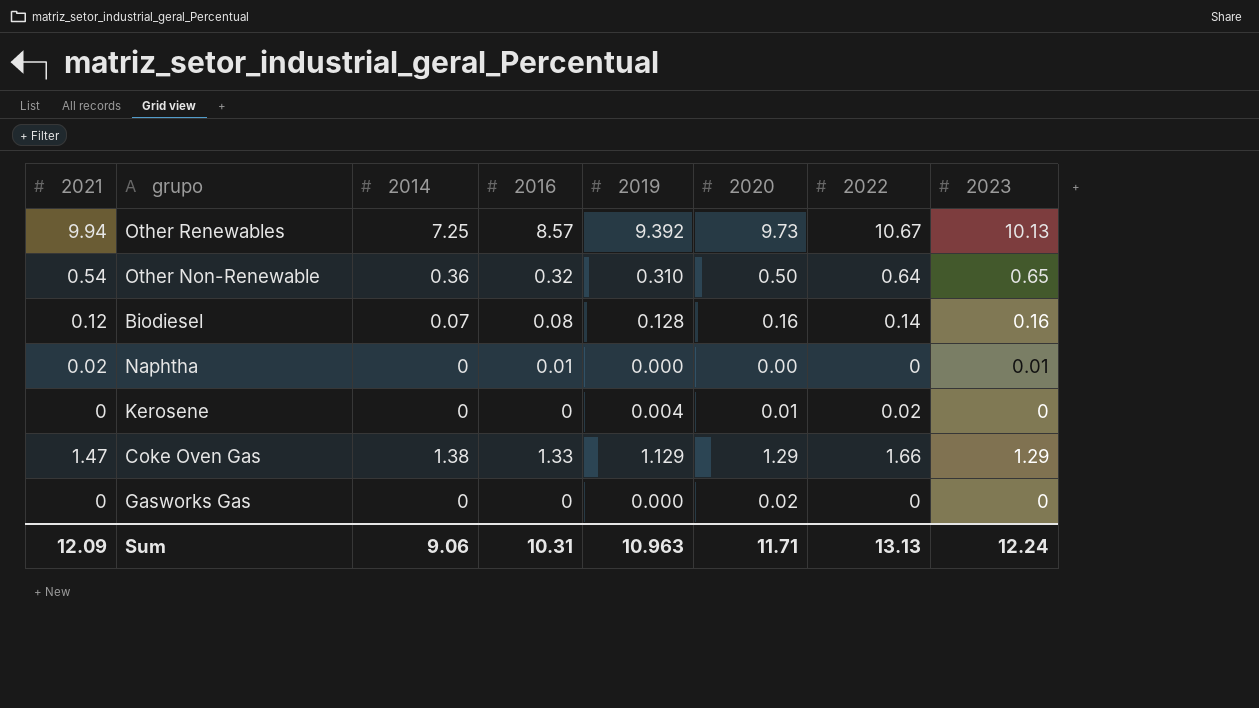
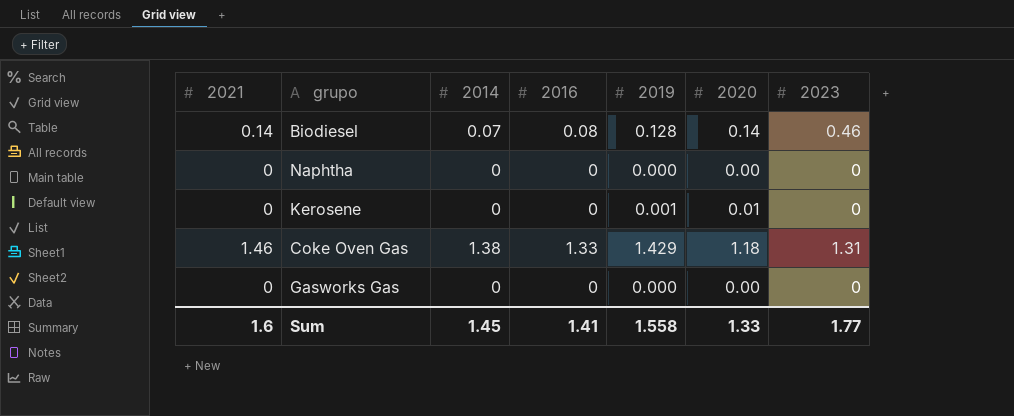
column 2022 | position: 7 -> none
row Other Renewables: 9.94 | 7.25 | 8.57 | 9.392 | 9.73 | 10.67 | 10.13 -> none
row Other Non-Renewable: 0.54 | 0.36 | 0.32 | 0.310 | 0.50 | 0.64 | 0.65 -> none
Biodiesel | 2021: 0.12 -> 0.14
Biodiesel | 2020: 0.16 -> 0.14
Biodiesel | 2023: 0.16 -> 0.46
Naphtha | 2021: 0.02 -> 0
Naphtha | 2016: 0.01 -> 0
Naphtha | 2023: 0.01 -> 0
Kerosene | 2019: 0.004 -> 0.001
Coke Oven Gas | 2021: 1.47 -> 1.46
Coke Oven Gas | 2019: 1.129 -> 1.429
Coke Oven Gas | 2020: 1.29 -> 1.18
Coke Oven Gas | 2023: 1.29 -> 1.31
Gasworks Gas | 2020: 0.02 -> 0.00
Sum | 2021: 12.09 -> 1.6
Sum | 2014: 9.06 -> 1.45
Sum | 2016: 10.31 -> 1.41
Sum | 2019: 10.963 -> 1.558
Sum | 2020: 11.71 -> 1.33
Sum | 2023: 12.24 -> 1.77

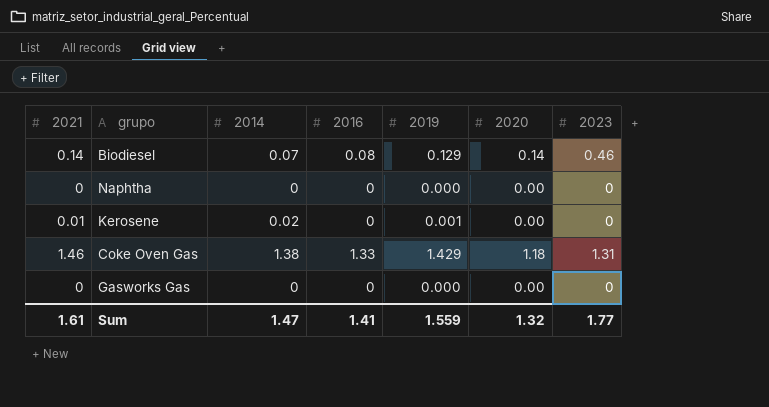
Biodiesel | 2019: 0.128 -> 0.129
Kerosene | 2021: 0 -> 0.01
Kerosene | 2014: 0 -> 0.02
Kerosene | 2020: 0.01 -> 0.00
Sum | 2021: 1.6 -> 1.61
Sum | 2014: 1.45 -> 1.47
Sum | 2019: 1.558 -> 1.559
Sum | 2020: 1.33 -> 1.32

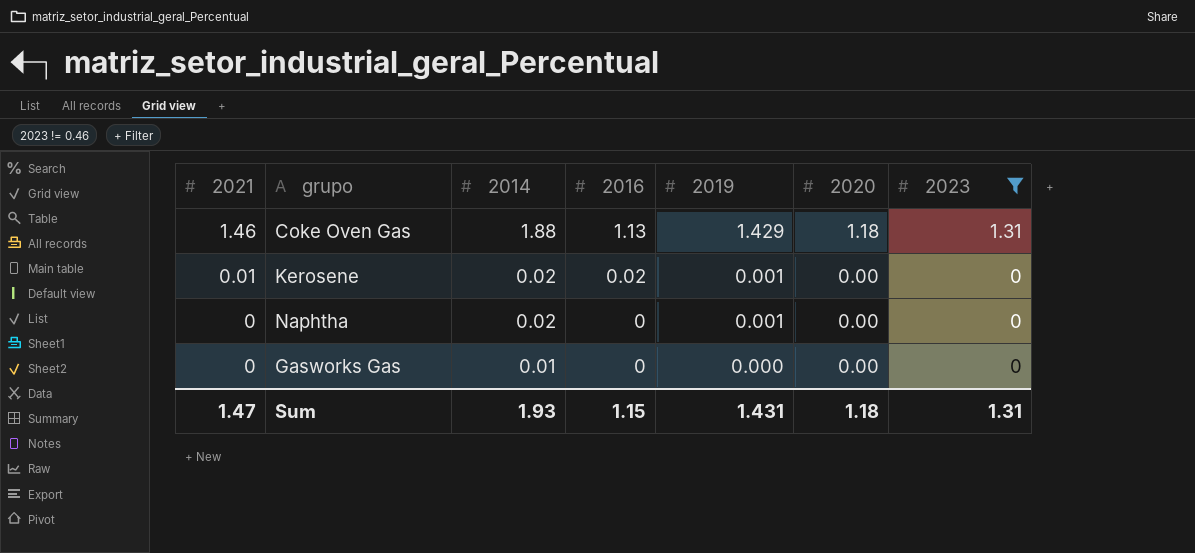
filter: none -> 2023 != 0.46
row order: none -> 2021 descending
Coke Oven Gas | 2014: 1.38 -> 1.88
Coke Oven Gas | 2016: 1.33 -> 1.13
Kerosene | 2016: 0 -> 0.02
Naphtha | 2014: 0 -> 0.02
Naphtha | 2019: 0.000 -> 0.001
Gasworks Gas | 2014: 0 -> 0.01
Sum | 2021: 1.61 -> 1.47
Sum | 2014: 1.47 -> 1.93
Sum | 2016: 1.41 -> 1.15
Sum | 2019: 1.559 -> 1.431
Sum | 2020: 1.32 -> 1.18
Sum | 2023: 1.77 -> 1.31

